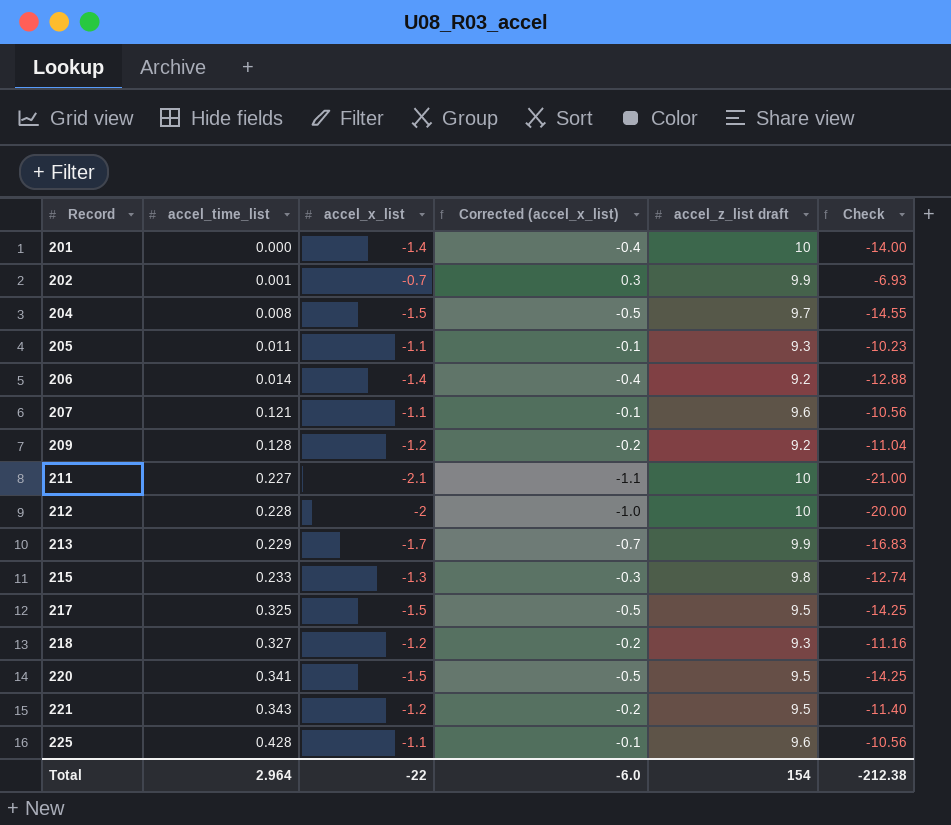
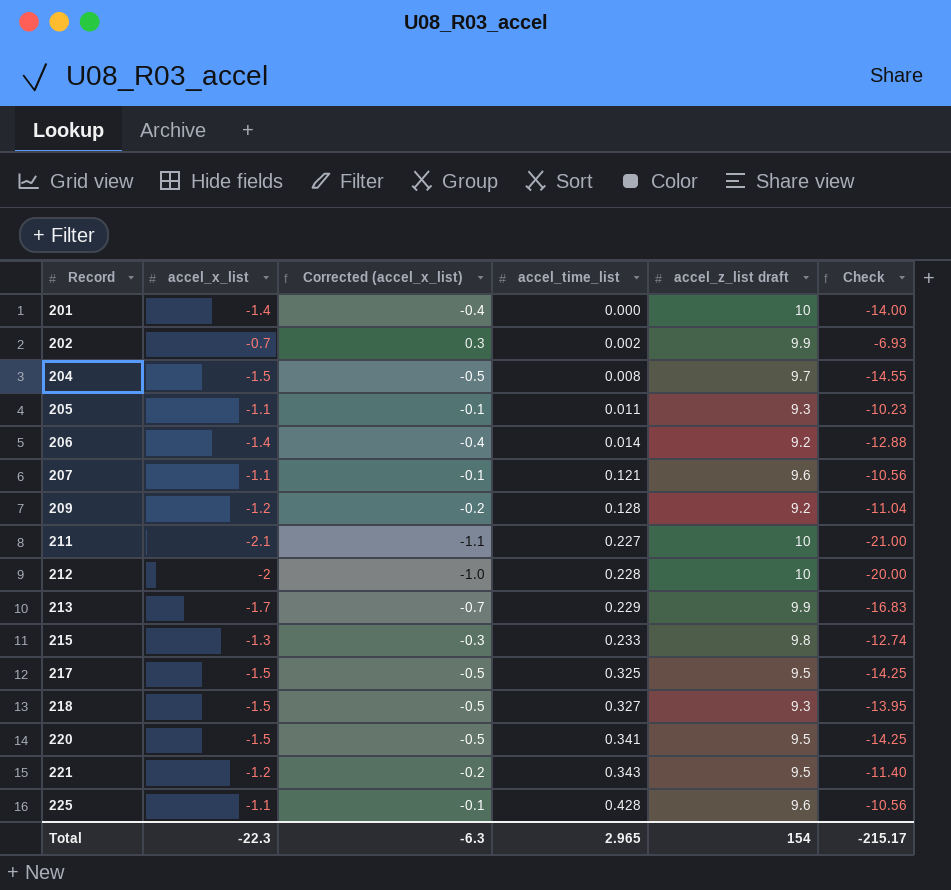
column accel_time_list | position: 2 -> 4
202 | accel_time_list: 0.001 -> 0.002
218 | accel_x_list: -1.2 -> -1.5
218 | Corrected (accel_x_list): -0.2 -> -0.5
218 | Check: -11.16 -> -13.95
Total | accel_x_list: -22 -> -22.3
Total | Corrected (accel_x_list): -6.0 -> -6.3
Total | accel_time_list: 2.964 -> 2.965
Total | Check: -212.38 -> -215.17

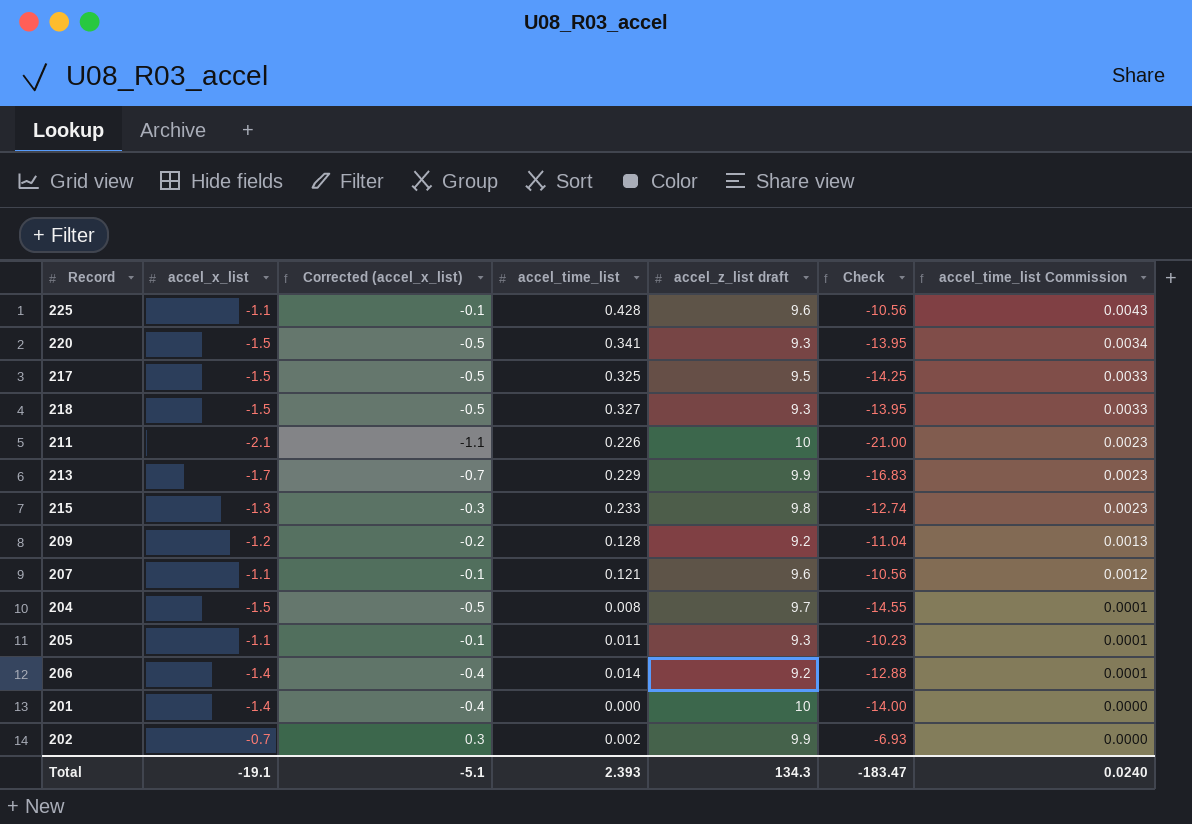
row order: Record ascending -> accel_time_list Commission descending
column accel_time_list Commission | formula: none -> [accel_time_list] * 0.01
row 212: -2 | -1.0 | 0.228 | 10 | -20.00 -> none
row 221: -1.2 | -0.2 | 0.343 | 9.5 | -11.40 -> none
220 | accel_z_list draft: 9.5 -> 9.3
220 | Check: -14.25 -> -13.95
211 | accel_time_list: 0.227 -> 0.226
Total | accel_x_list: -22.3 -> -19.1
Total | Corrected (accel_x_list): -6.3 -> -5.1
Total | accel_time_list: 2.965 -> 2.393
Total | accel_z_list draft: 154 -> 134.3
Total | Check: -215.17 -> -183.47

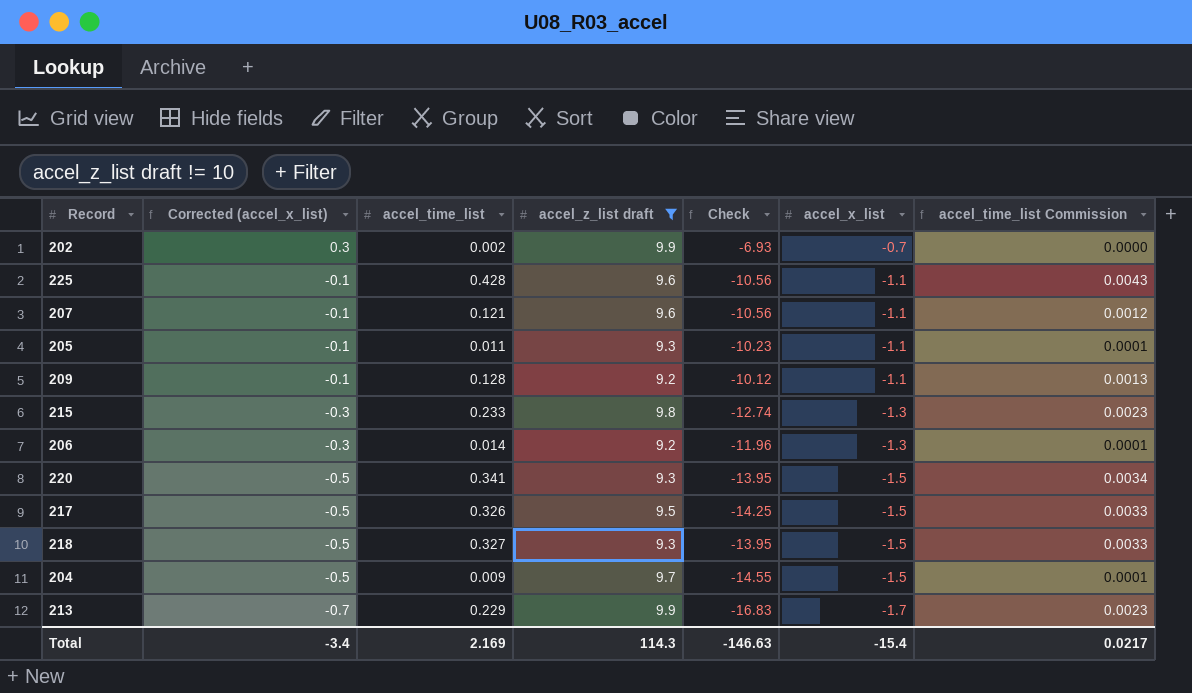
filter: none -> accel_z_list draft != 10
row order: accel_time_list Commission descending -> Corrected (accel_x_list) descending
column accel_x_list | position: 2 -> 6
209 | Corrected (accel_x_list): -0.2 -> -0.1
209 | Check: -11.04 -> -10.12
209 | accel_x_list: -1.2 -> -1.1
206 | Corrected (accel_x_list): -0.4 -> -0.3
206 | Check: -12.88 -> -11.96
206 | accel_x_list: -1.4 -> -1.3
217 | accel_time_list: 0.325 -> 0.326
204 | accel_time_list: 0.008 -> 0.009
Total | Corrected (accel_x_list): -5.1 -> -3.4
Total | accel_time_list: 2.393 -> 2.169
Total | accel_z_list draft: 134.3 -> 114.3
Total | Check: -183.47 -> -146.63
Total | accel_x_list: -19.1 -> -15.4
Total | accel_time_list Commission: 0.0240 -> 0.0217

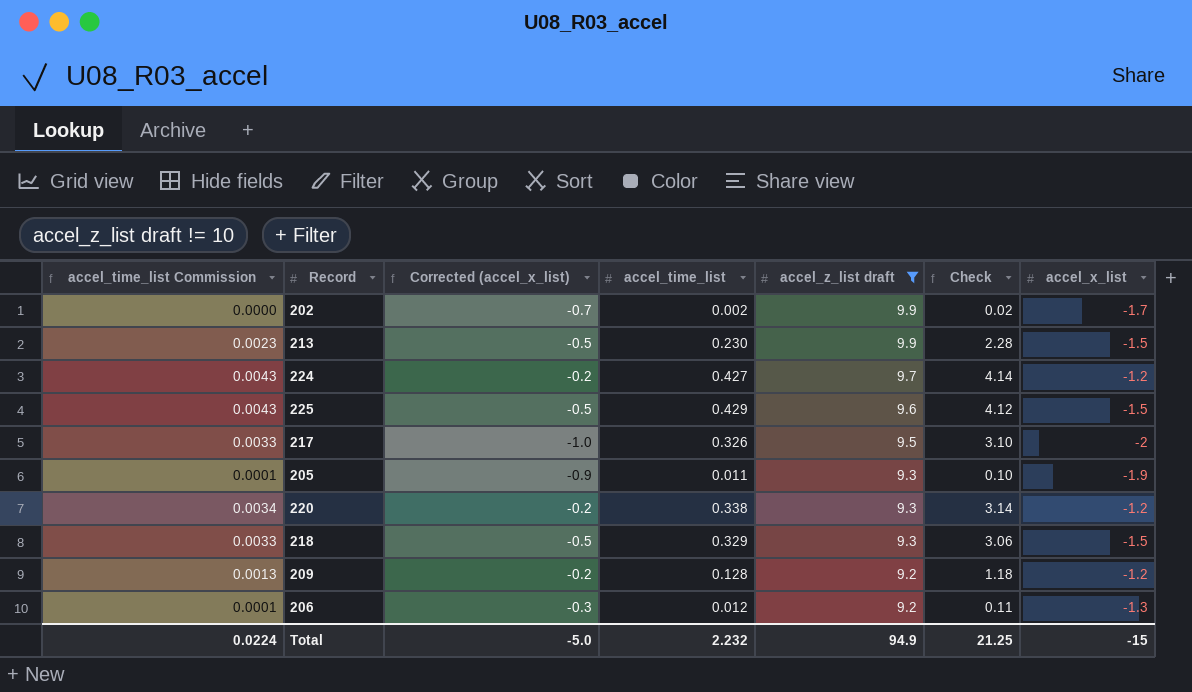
row order: Corrected (accel_x_list) descending -> accel_z_list draft descending
column accel_time_list Commission | position: 7 -> 1
column Check | formula: [accel_z_list draft] * [accel_x_list] -> [accel_time_list] * [accel_z_list draft]
row 207: -0.1 | 0.121 | 9.6 | -10.56 | -1.1 | 0.0012 -> none
row 215: -0.3 | 0.233 | 9.8 | -12.74 | -1.3 | 0.0023 -> none
row 204: -0.5 | 0.009 | 9.7 | -14.55 | -1.5 | 0.0001 -> none
202 | Corrected (accel_x_list): 0.3 -> -0.7
202 | accel_x_list: -0.7 -> -1.7
213 | Corrected (accel_x_list): -0.7 -> -0.5
213 | accel_time_list: 0.229 -> 0.230
213 | accel_x_list: -1.7 -> -1.5
row 224: none -> 0.0043 | -0.2 | 0.427 | 9.7 | 4.14 | -1.2
225 | Corrected (accel_x_list): -0.1 -> -0.5
225 | accel_time_list: 0.428 -> 0.429
225 | accel_x_list: -1.1 -> -1.5
217 | Corrected (accel_x_list): -0.5 -> -1.0
217 | accel_x_list: -1.5 -> -2
205 | Corrected (accel_x_list): -0.1 -> -0.9
205 | accel_x_list: -1.1 -> -1.9
220 | Corrected (accel_x_list): -0.5 -> -0.2
220 | accel_time_list: 0.341 -> 0.338
220 | accel_x_list: -1.5 -> -1.2
218 | accel_time_list: 0.327 -> 0.329
209 | Corrected (accel_x_list): -0.1 -> -0.2
209 | accel_x_list: -1.1 -> -1.2
206 | accel_time_list: 0.014 -> 0.012
Total | accel_time_list Commission: 0.0217 -> 0.0224
Total | Corrected (accel_x_list): -3.4 -> -5.0
Total | accel_time_list: 2.169 -> 2.232
Total | accel_z_list draft: 114.3 -> 94.9
Total | Check: -146.63 -> 21.25
Total | accel_x_list: -15.4 -> -15

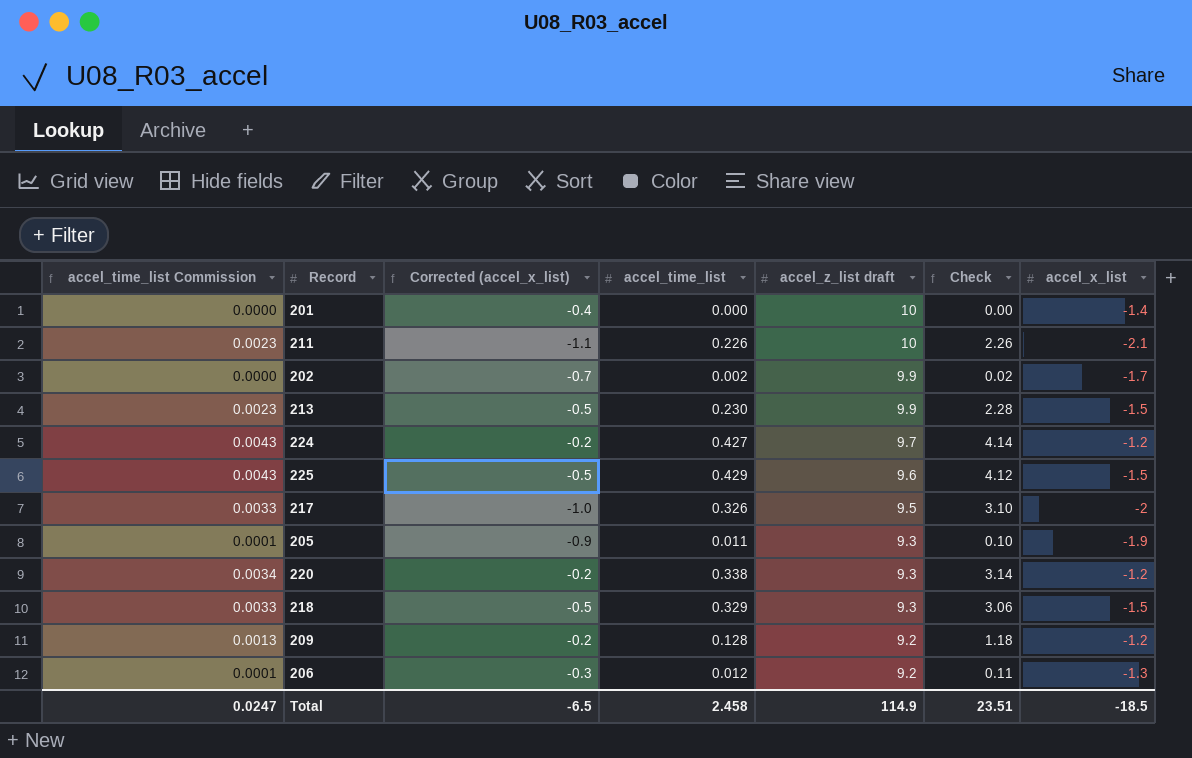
filter: accel_z_list draft != 10 -> none
Total | accel_time_list Commission: 0.0224 -> 0.0247
Total | Corrected (accel_x_list): -5.0 -> -6.5
Total | accel_time_list: 2.232 -> 2.458
Total | accel_z_list draft: 94.9 -> 114.9
Total | Check: 21.25 -> 23.51
Total | accel_x_list: -15 -> -18.5

